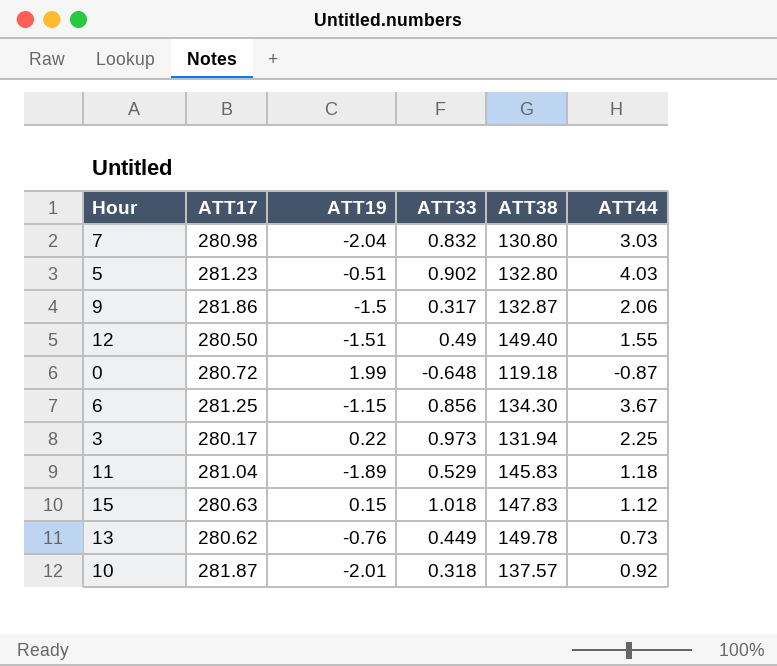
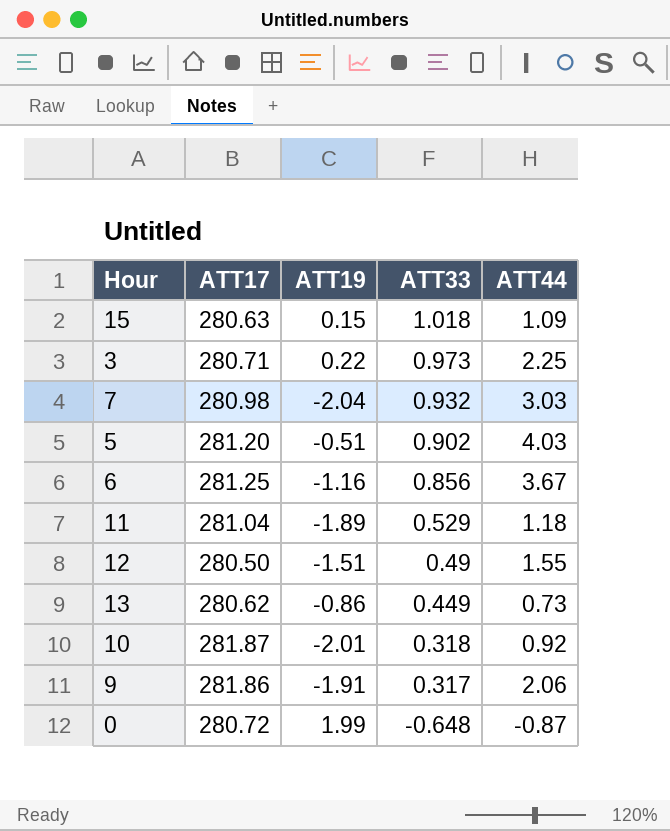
row order: none -> ATT33 descending
column ATT38 | position: 5 -> none
15 | ATT44: 1.12 -> 1.09
3 | ATT17: 280.17 -> 280.71
7 | ATT33: 0.832 -> 0.932
5 | ATT17: 281.23 -> 281.20
6 | ATT19: -1.15 -> -1.16
13 | ATT19: -0.76 -> -0.86
9 | ATT19: -1.5 -> -1.91

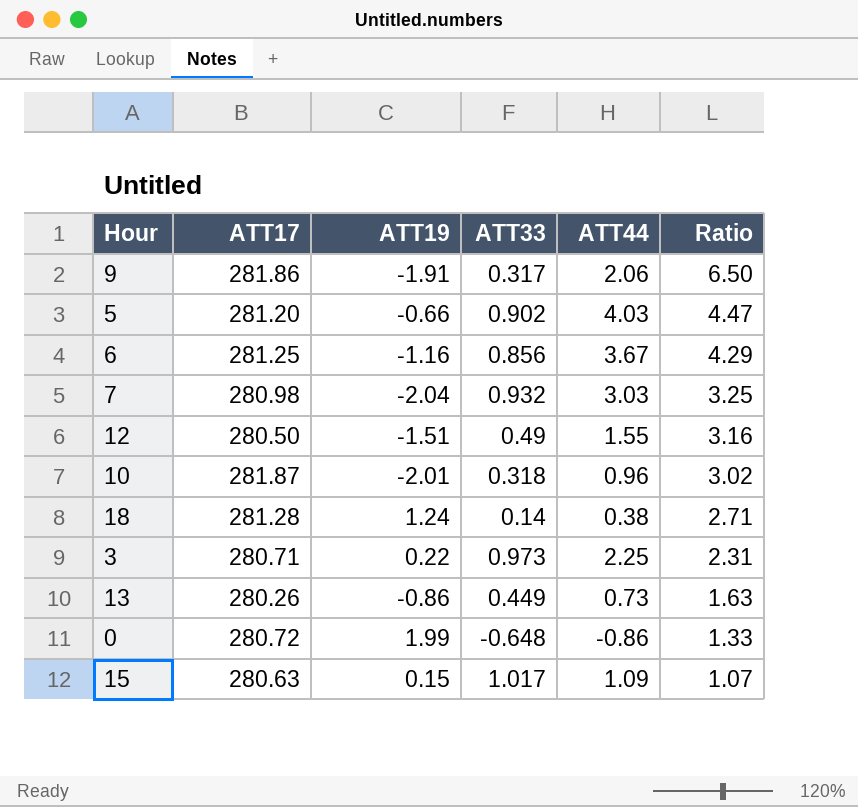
row order: ATT33 descending -> Ratio descending
column Ratio | formula: none -> [ATT44] / [ATT33]
row 11: 281.04 | -1.89 | 0.529 | 1.18 -> none
5 | ATT19: -0.51 -> -0.66
10 | ATT44: 0.92 -> 0.96
row 18: none -> 281.28 | 1.24 | 0.14 | 0.38 | 2.71
13 | ATT17: 280.62 -> 280.26
0 | ATT44: -0.87 -> -0.86
15 | ATT33: 1.018 -> 1.017

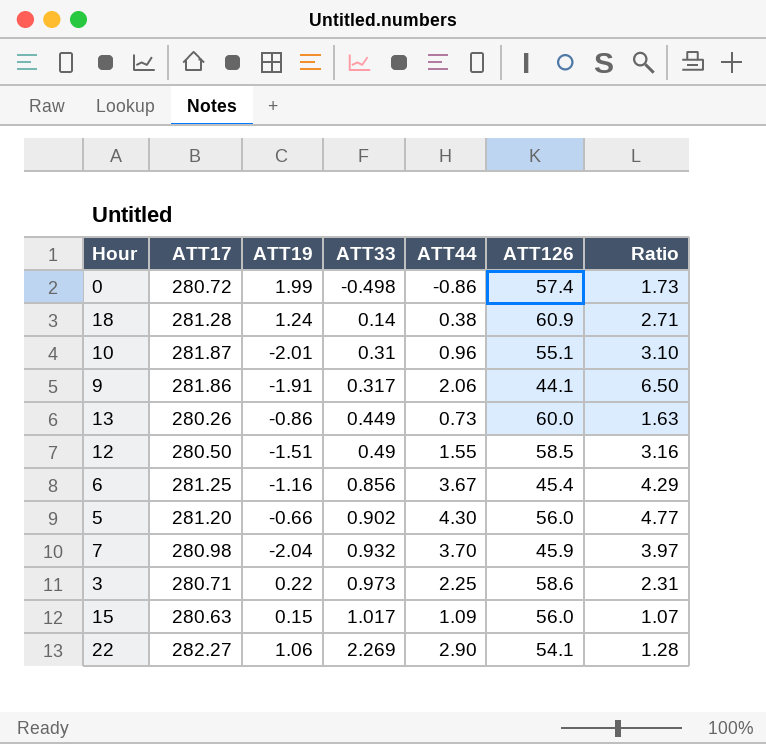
row order: Ratio descending -> ATT33 ascending
column ATT126 | position: none -> 6
0 | ATT33: -0.648 -> -0.498
0 | Ratio: 1.33 -> 1.73
10 | ATT33: 0.318 -> 0.31
10 | Ratio: 3.02 -> 3.10
5 | ATT44: 4.03 -> 4.30
5 | Ratio: 4.47 -> 4.77
7 | ATT44: 3.03 -> 3.70
7 | Ratio: 3.25 -> 3.97
row 22: none -> 282.27 | 1.06 | 2.269 | 2.90 | 54.1 | 1.28

